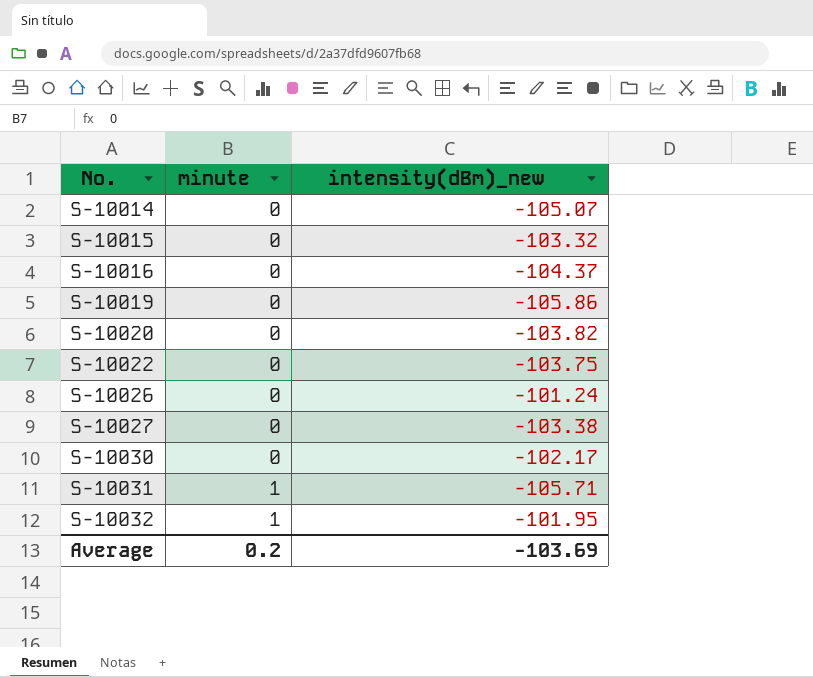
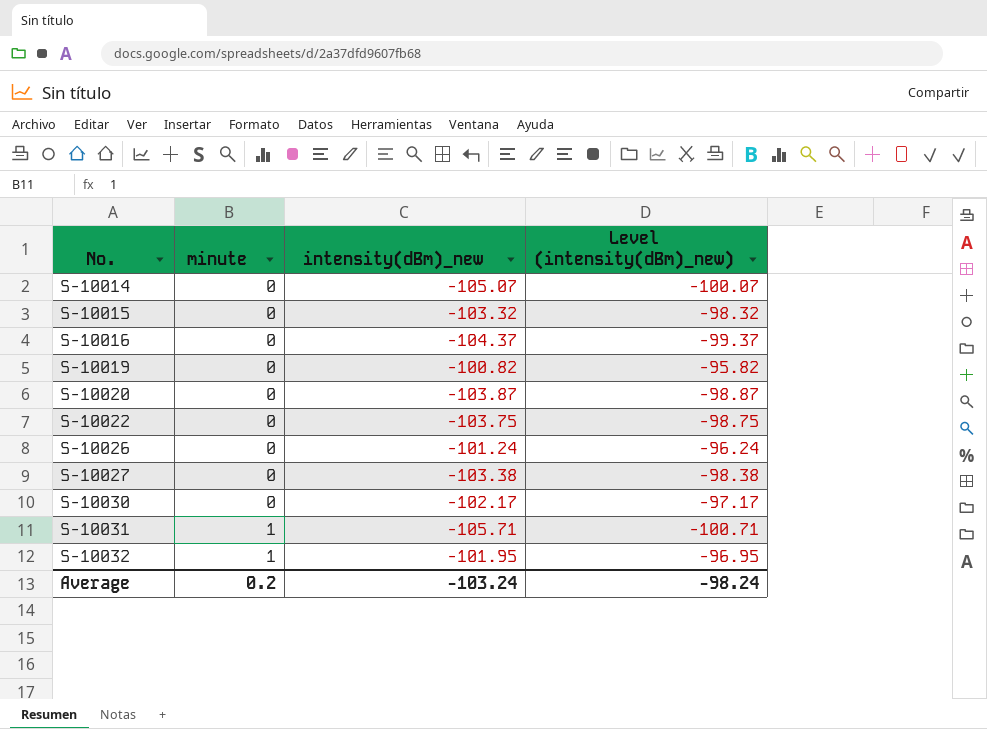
column Level (intensity(dBm)_new) | formula: none -> [intensity(dBm)_new] + 5
S-10019 | intensity(dBm)_new: -105.86 -> -100.82
S-10020 | intensity(dBm)_new: -103.82 -> -103.87
Average | intensity(dBm)_new: -103.69 -> -103.24

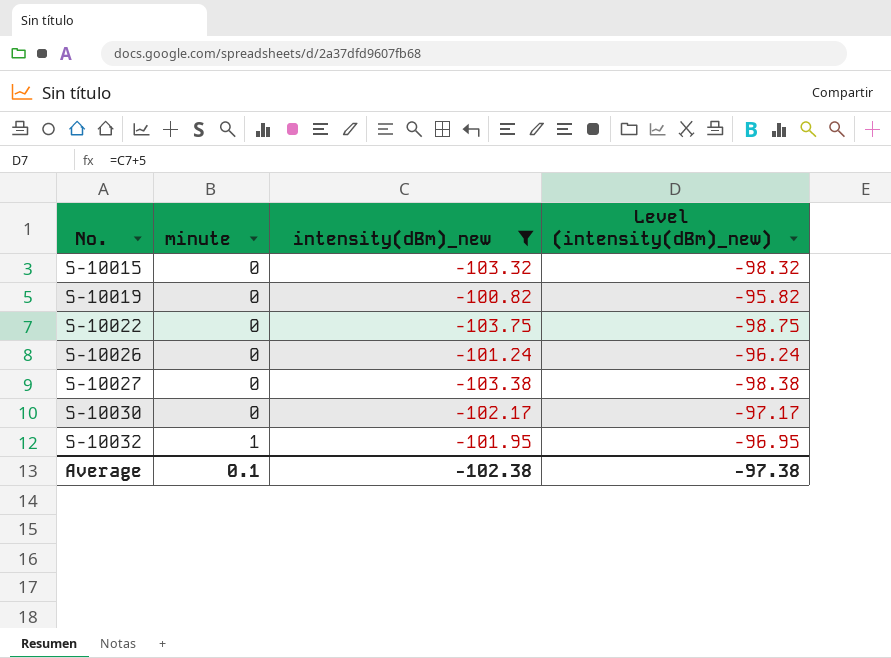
filter: none -> intensity(dBm)_new >= -103.75
Average | minute: 0.2 -> 0.1
Average | intensity(dBm)_new: -103.24 -> -102.38
Average | Level (intensity(dBm)_new): -98.24 -> -97.38

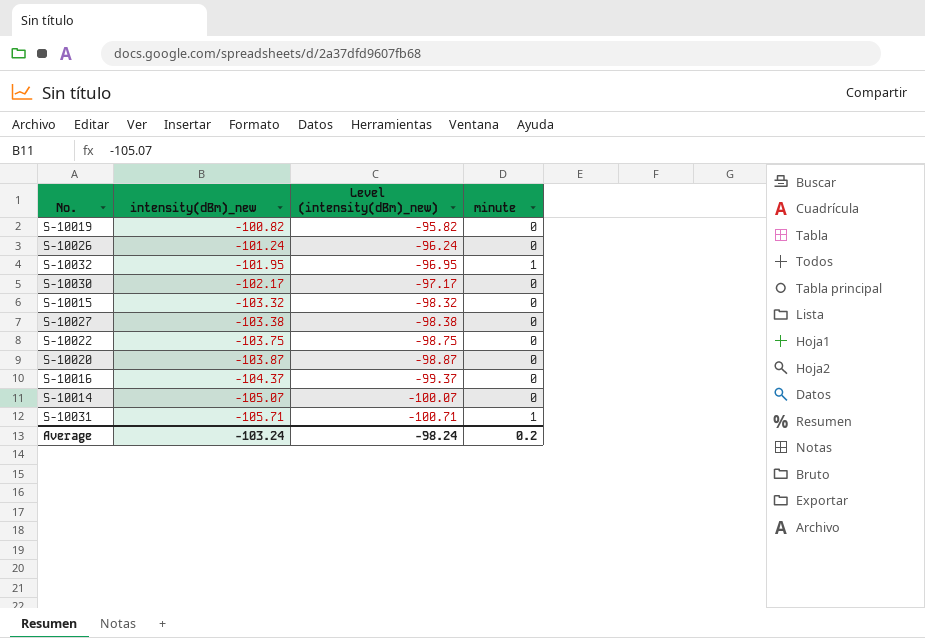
filter: intensity(dBm)_new >= -103.75 -> none
row order: No. ascending -> intensity(dBm)_new descending
column minute | position: 2 -> 4
Average | intensity(dBm)_new: -102.38 -> -103.24
Average | Level (intensity(dBm)_new): -97.38 -> -98.24
Average | minute: 0.1 -> 0.2

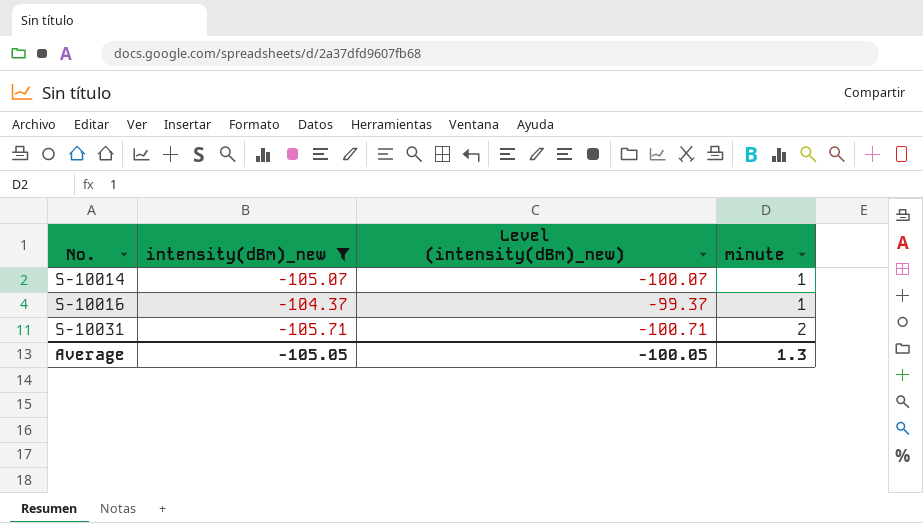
filter: none -> intensity(dBm)_new <= -104.37
row order: intensity(dBm)_new descending -> No. ascending
S-10014 | minute: 0 -> 1
S-10016 | minute: 0 -> 1
S-10031 | minute: 1 -> 2
Average | intensity(dBm)_new: -103.24 -> -105.05
Average | Level (intensity(dBm)_new): -98.24 -> -100.05
Average | minute: 0.2 -> 1.3

